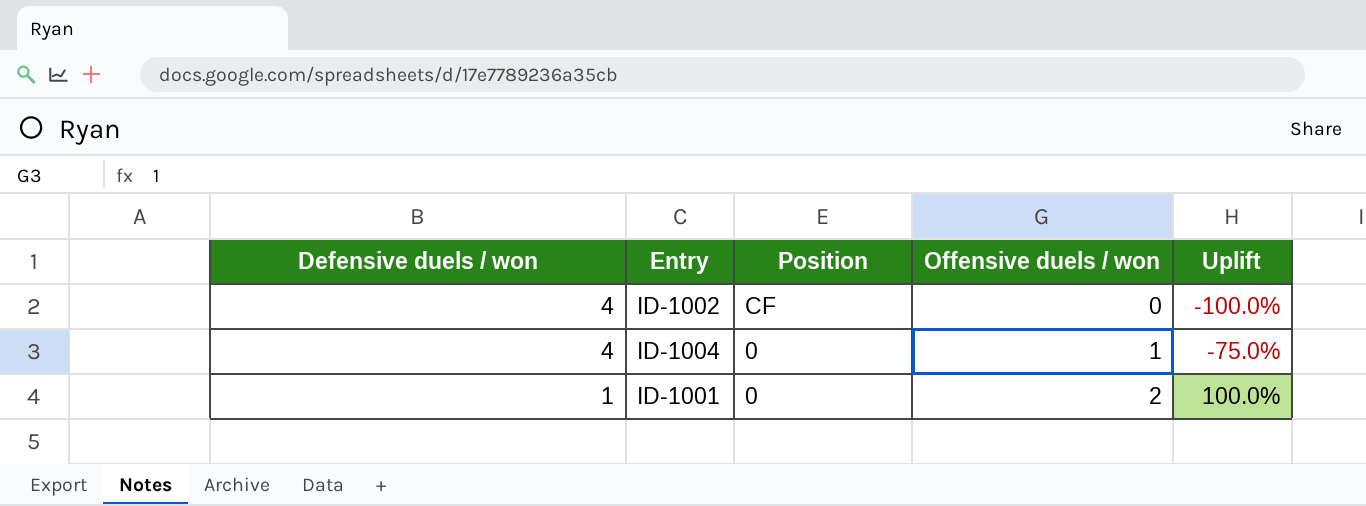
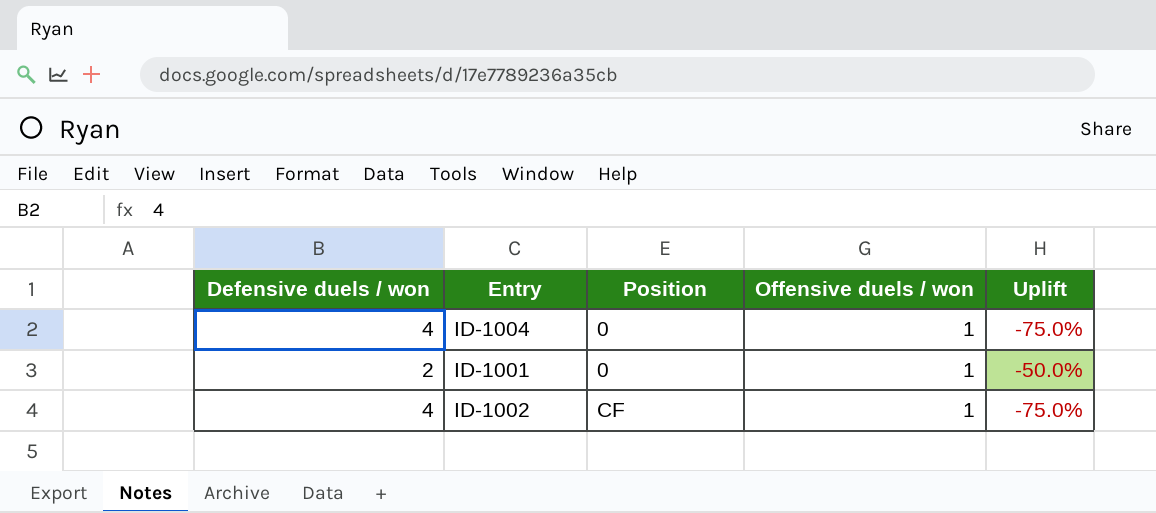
row order: Defensive duels / won descending -> Position ascending
ID-1001 | Defensive duels / won: 1 -> 2
ID-1001 | Offensive duels / won: 2 -> 1
ID-1001 | Uplift: 100.0% -> -50.0%
ID-1002 | Offensive duels / won: 0 -> 1
ID-1002 | Uplift: -100.0% -> -75.0%

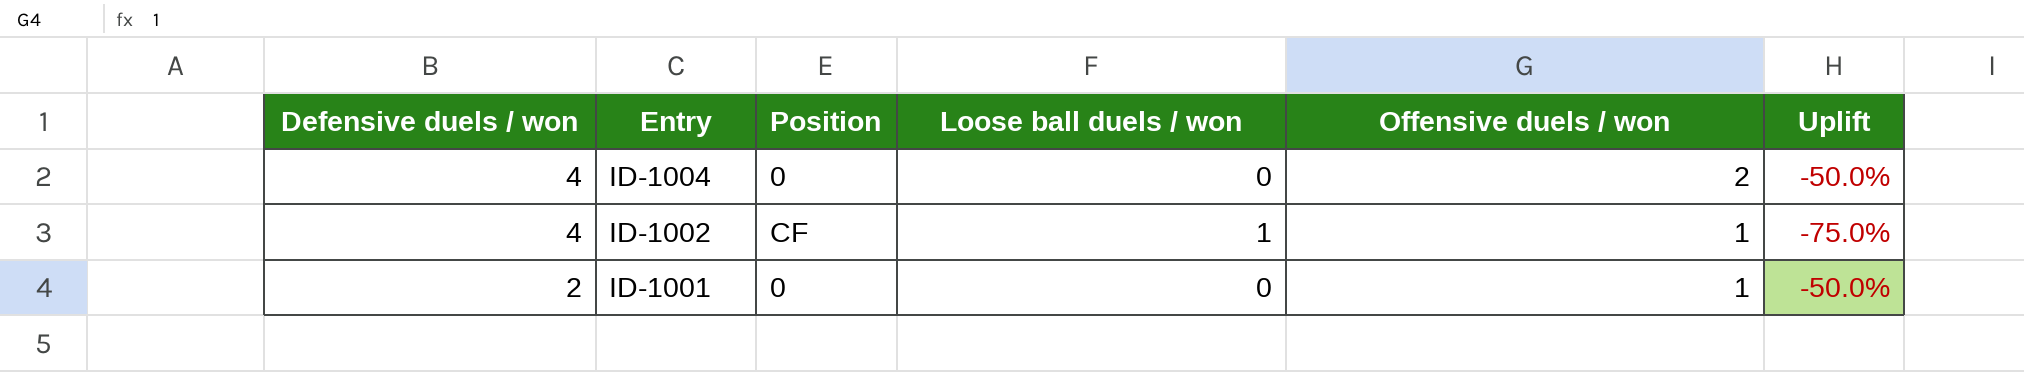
row order: Position ascending -> Defensive duels / won descending
column Loose ball duels / won | position: none -> 4
ID-1004 | Offensive duels / won: 1 -> 2
ID-1004 | Uplift: -75.0% -> -50.0%

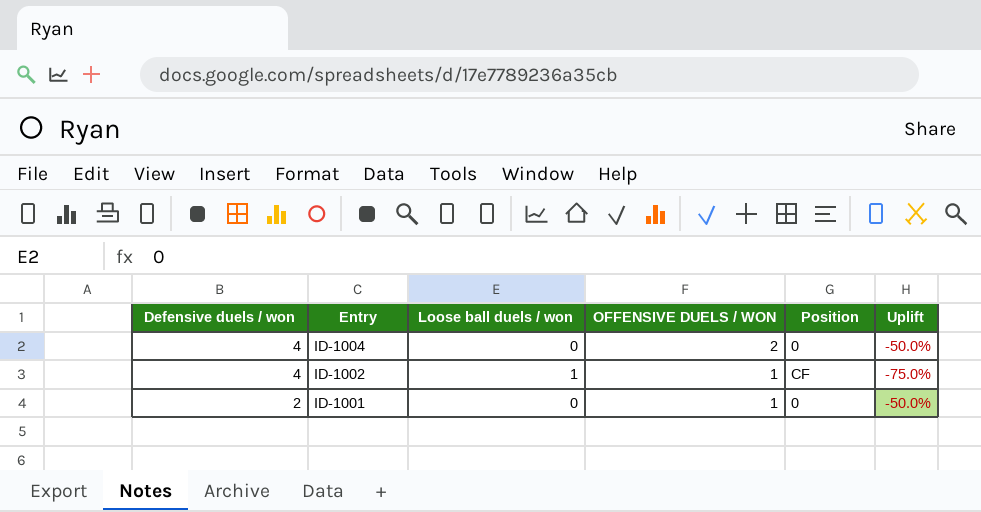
column name: Offensive duels / won -> OFFENSIVE DUELS / WON
column Position | position: 3 -> 5

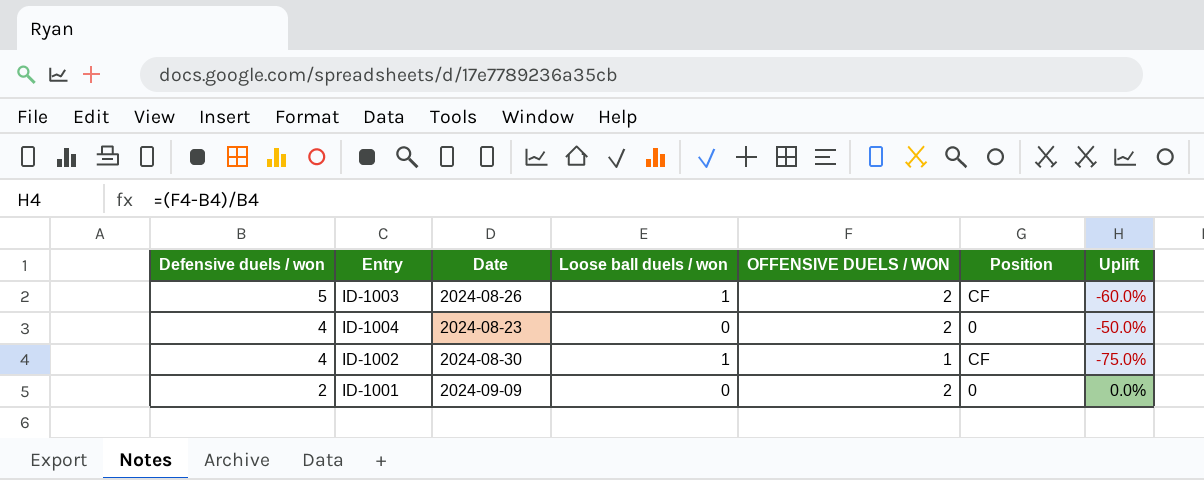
column Date | position: none -> 3
row ID-1003: none -> 5 | 2024-08-26 | 1 | 2 | CF | -60.0%
ID-1001 | OFFENSIVE DUELS / WON: 1 -> 2
ID-1001 | Uplift: -50.0% -> 0.0%

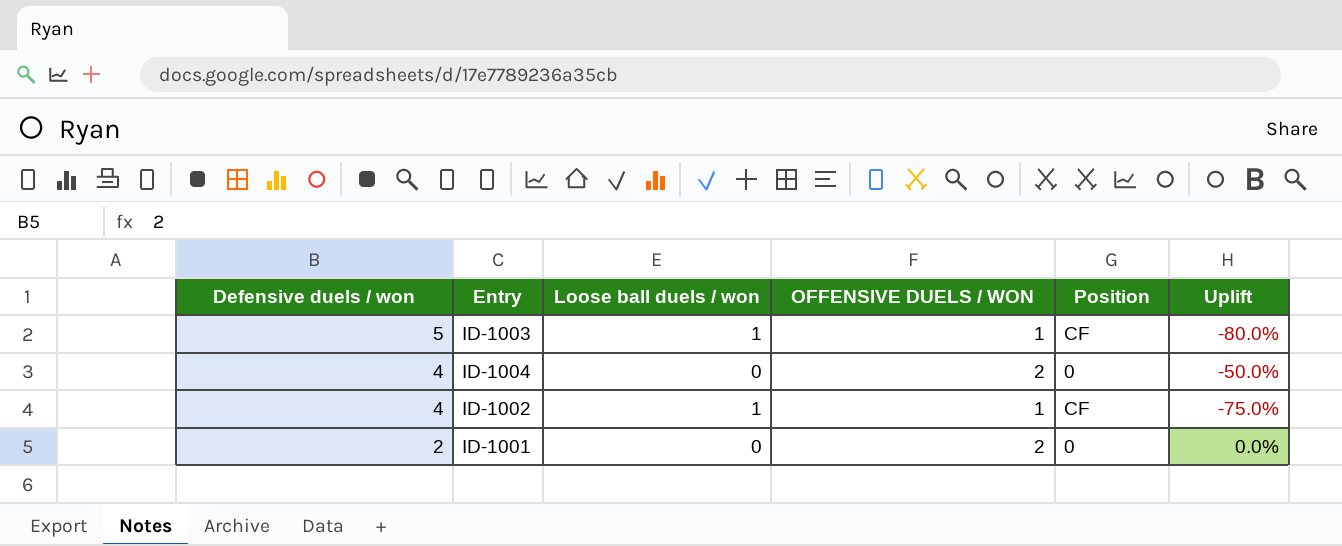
column Date | position: 3 -> none
ID-1003 | OFFENSIVE DUELS / WON: 2 -> 1
ID-1003 | Uplift: -60.0% -> -80.0%

